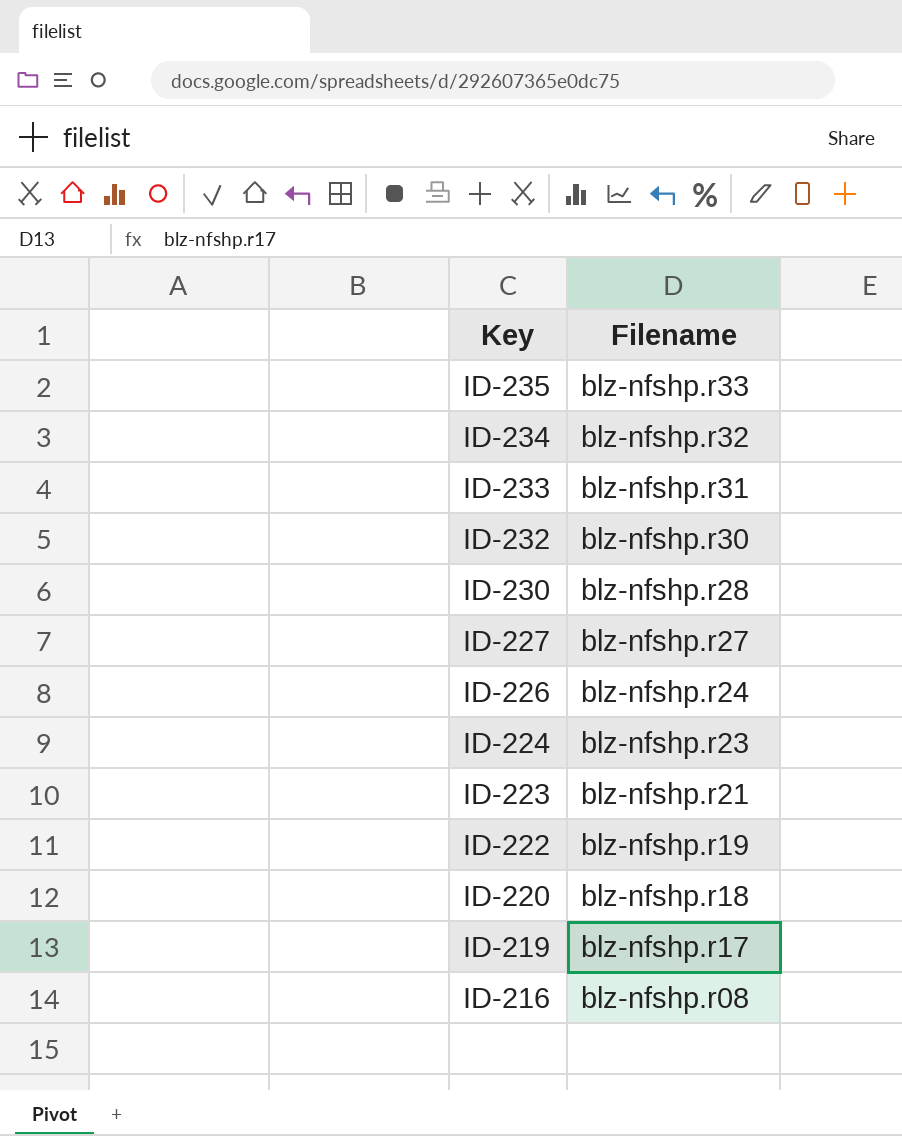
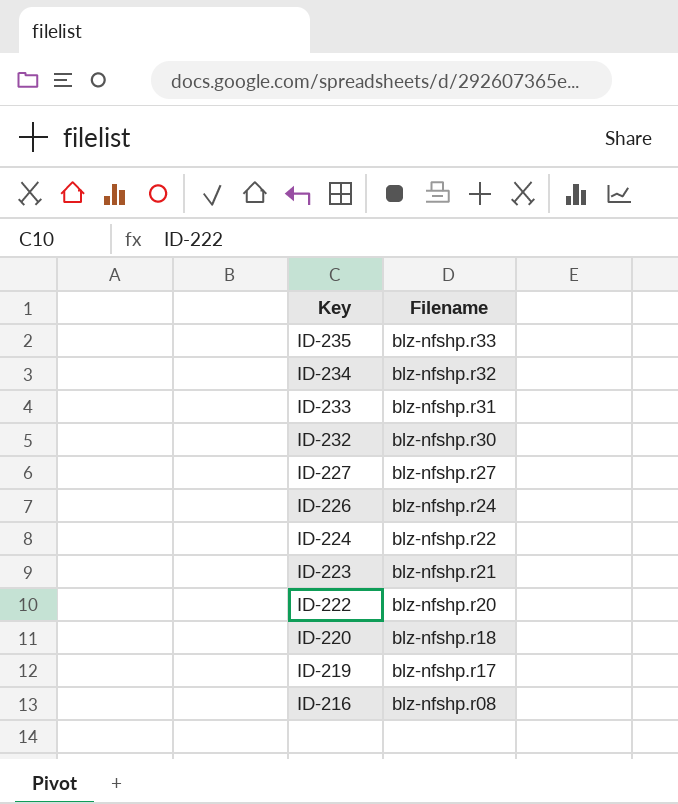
row ID-230: blz-nfshp.r28 -> none
ID-224 | Filename: blz-nfshp.r23 -> blz-nfshp.r22
ID-222 | Filename: blz-nfshp.r19 -> blz-nfshp.r20

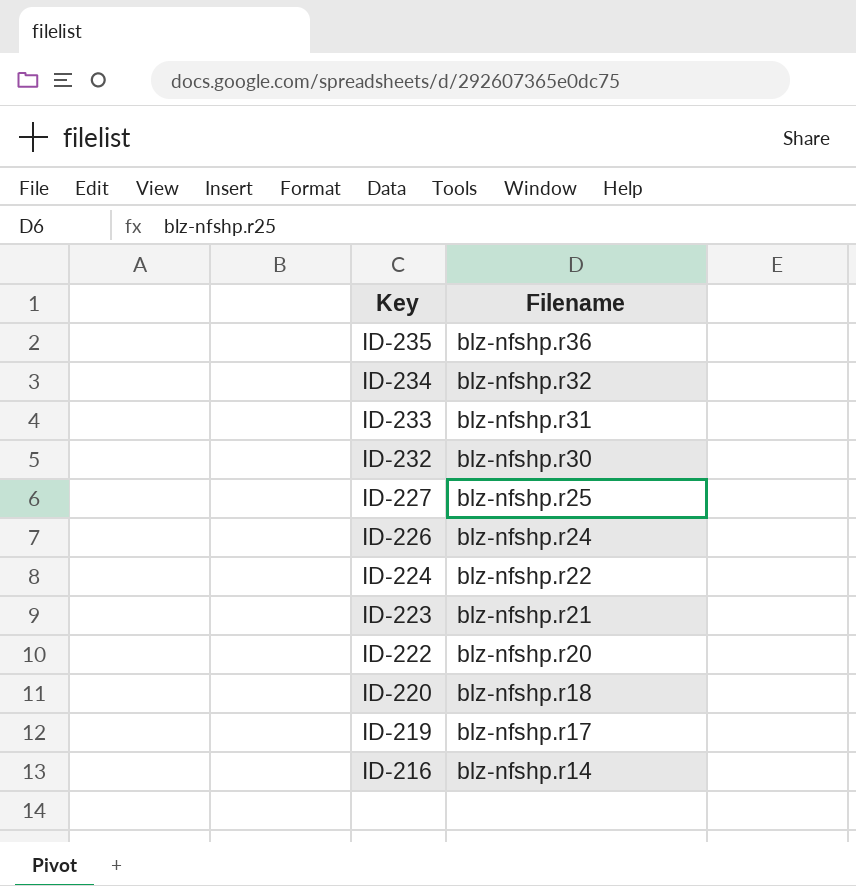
ID-235 | Filename: blz-nfshp.r33 -> blz-nfshp.r36
ID-227 | Filename: blz-nfshp.r27 -> blz-nfshp.r25
ID-216 | Filename: blz-nfshp.r08 -> blz-nfshp.r14

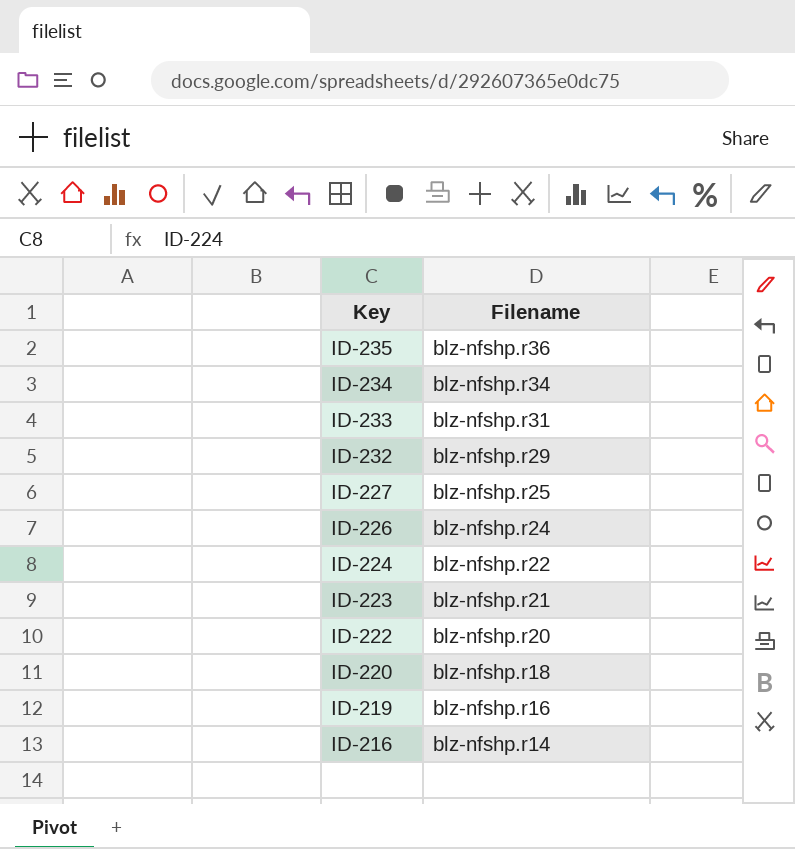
ID-234 | Filename: blz-nfshp.r32 -> blz-nfshp.r34
ID-232 | Filename: blz-nfshp.r30 -> blz-nfshp.r29
ID-219 | Filename: blz-nfshp.r17 -> blz-nfshp.r16

